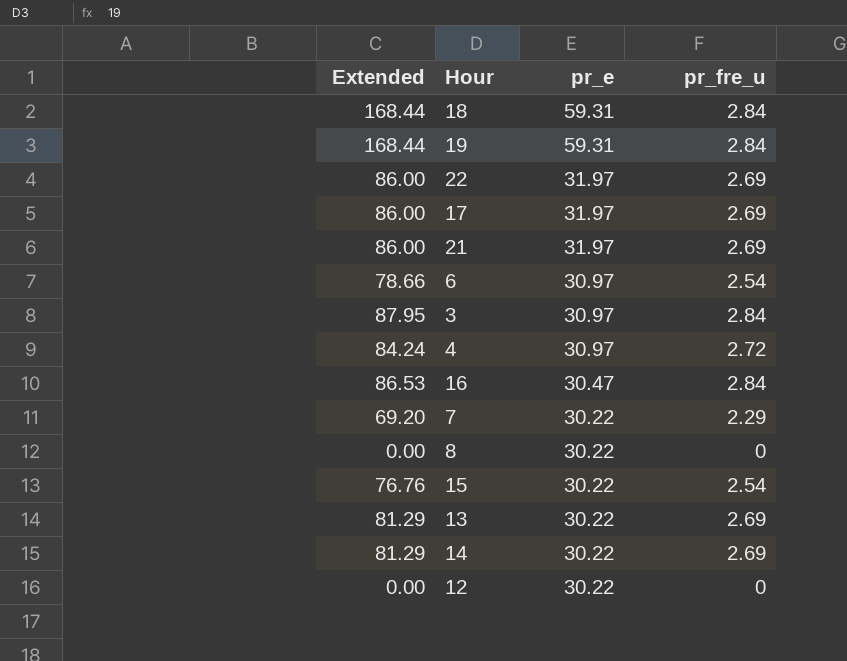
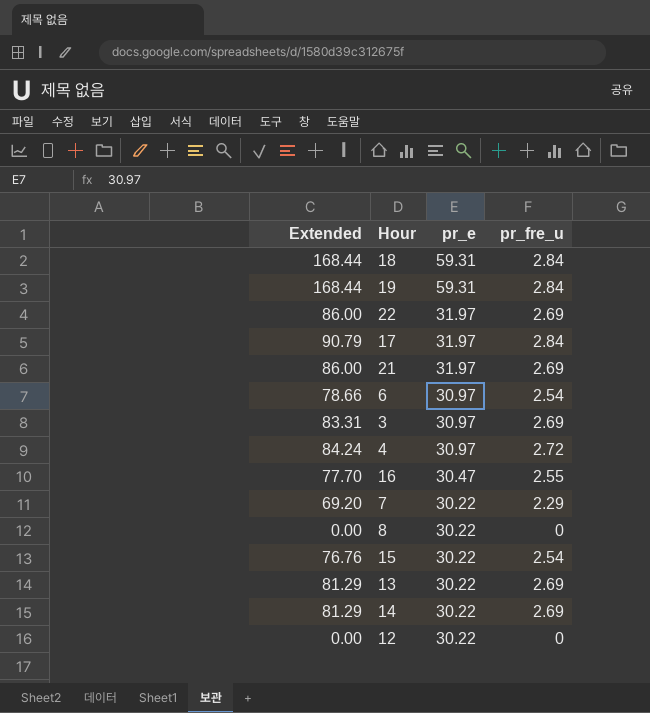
17 | Extended: 86.00 -> 90.79
17 | pr_fre_u: 2.69 -> 2.84
3 | Extended: 87.95 -> 83.31
3 | pr_fre_u: 2.84 -> 2.69
16 | Extended: 86.53 -> 77.70
16 | pr_fre_u: 2.84 -> 2.55

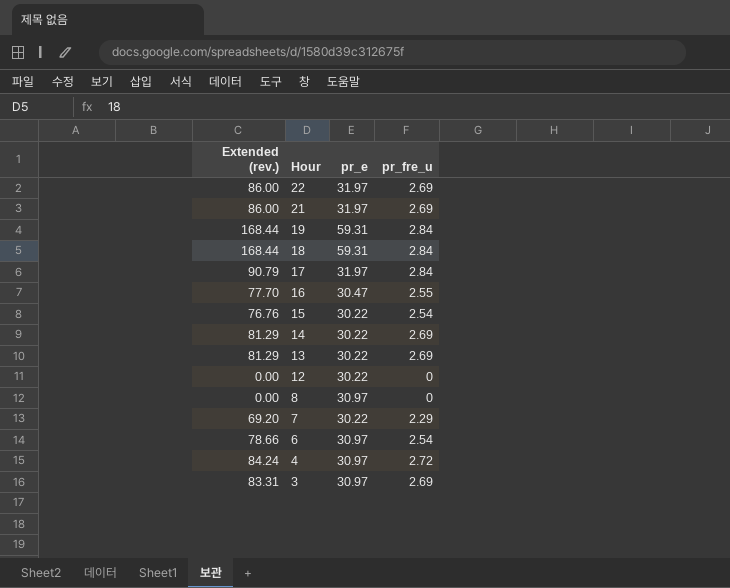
row order: pr_e descending -> Hour descending
column name: Extended -> Extended (rev.)
8 | pr_e: 30.22 -> 30.97

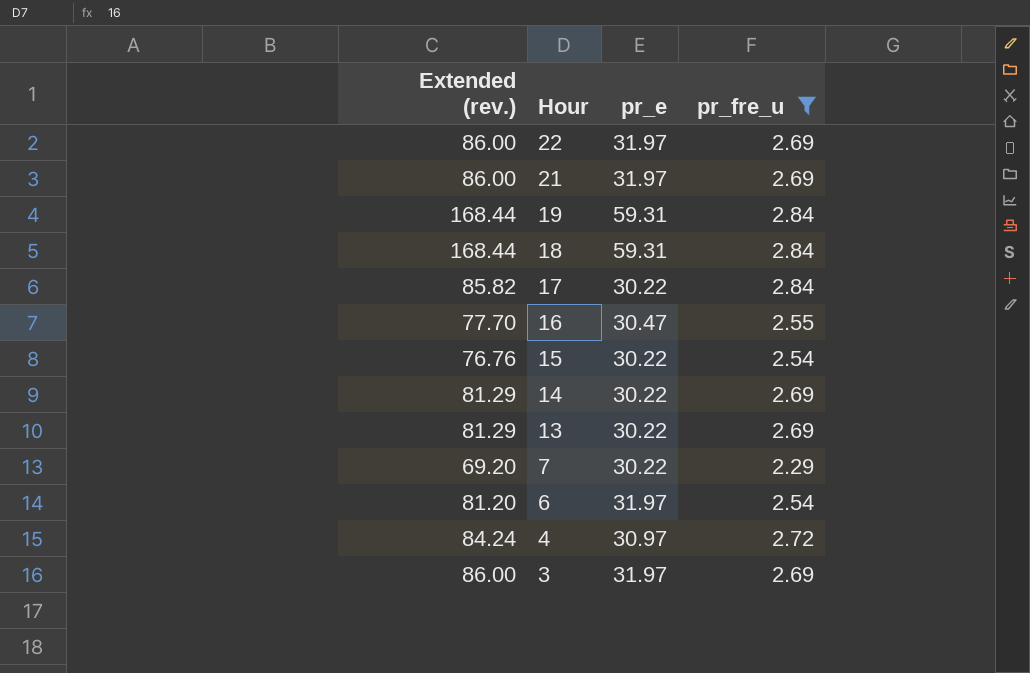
filter: none -> pr_fre_u != 0
17 | Extended (rev.): 90.79 -> 85.82
17 | pr_e: 31.97 -> 30.22
6 | Extended (rev.): 78.66 -> 81.20
6 | pr_e: 30.97 -> 31.97
3 | Extended (rev.): 83.31 -> 86.00
3 | pr_e: 30.97 -> 31.97

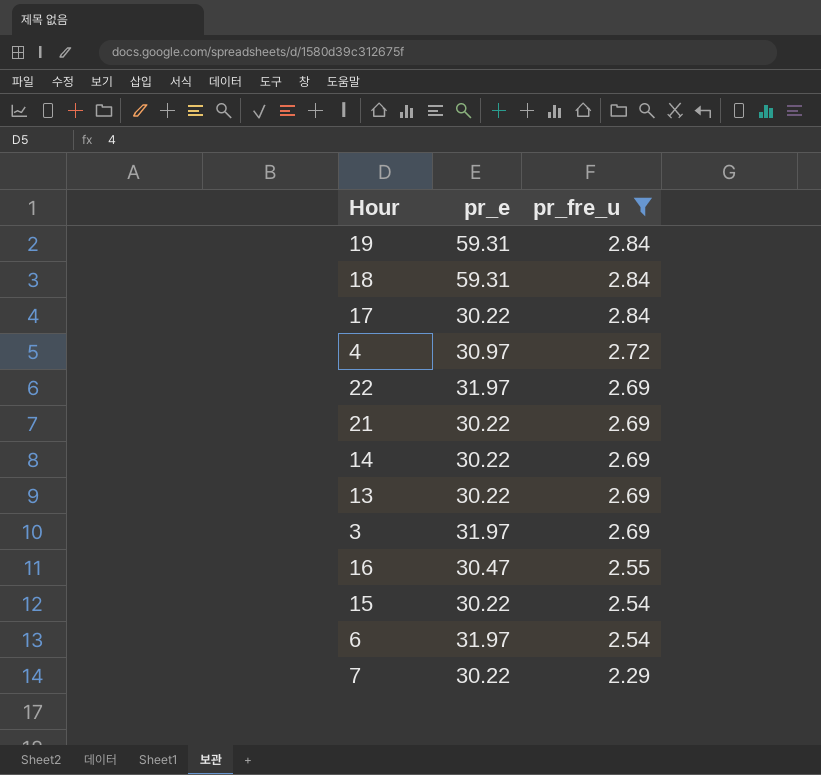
row order: Hour descending -> pr_fre_u descending
column Extended (rev.) | formula: [pr_e] * [pr_fre_u] -> none
21 | pr_e: 31.97 -> 30.22

